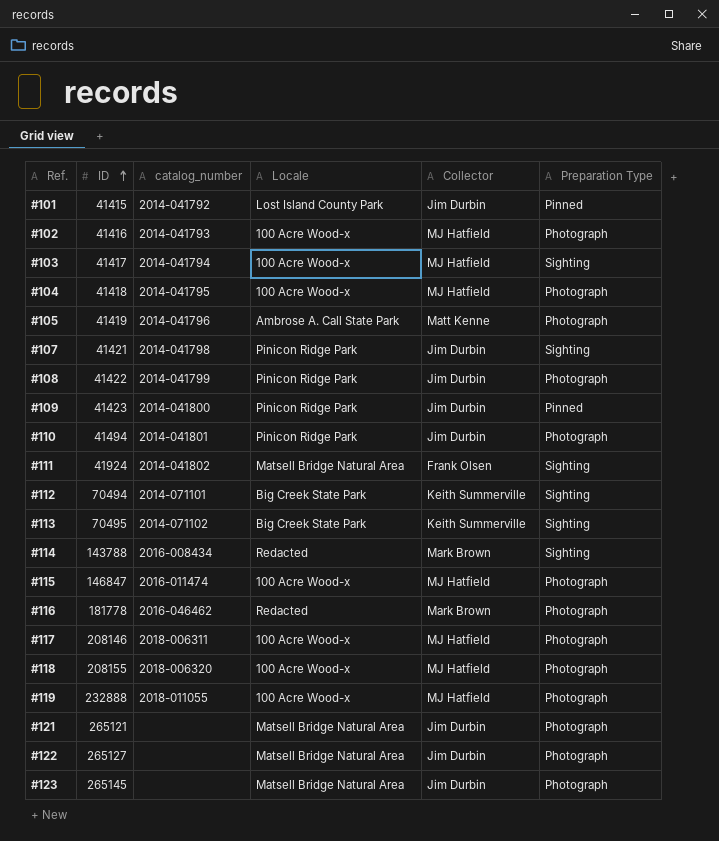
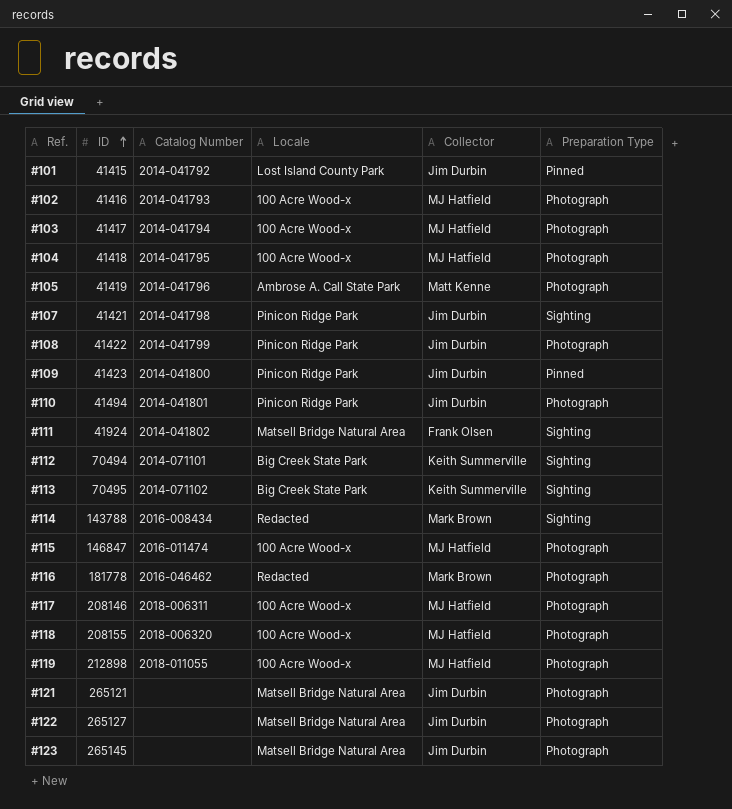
column name: catalog_number -> Catalog Number
#103 | Preparation Type: Sighting -> Photograph
#119 | ID: 232888 -> 212898

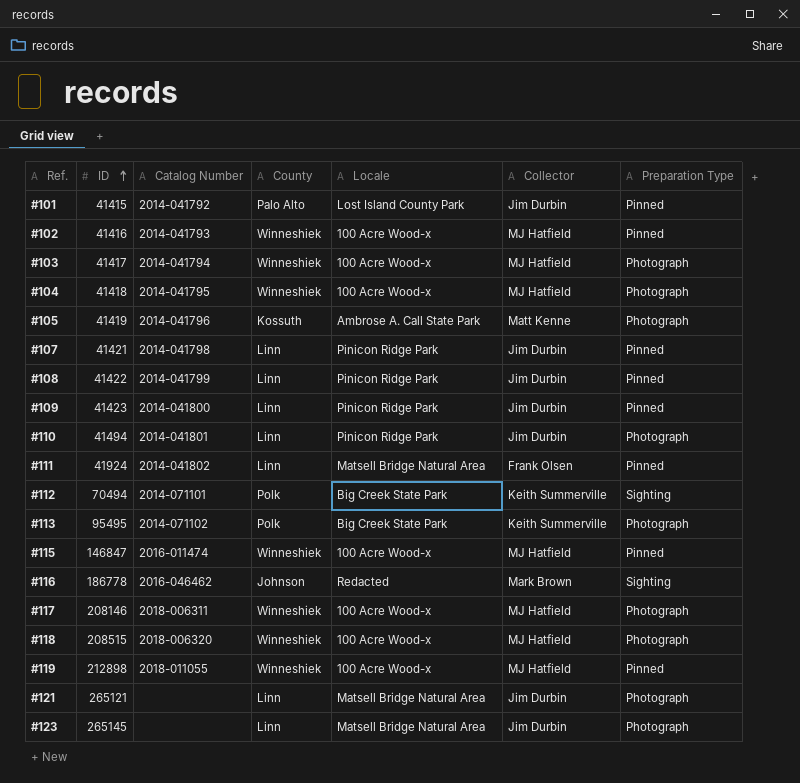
column County | position: none -> 4
row #114: 143788 | 2016-008434 | Redacted | Mark Brown | Sighting -> none
row #122: 265127 | none | Matsell Bridge Natural Area | Jim Durbin | Photograph -> none
#102 | Preparation Type: Photograph -> Pinned
#107 | Preparation Type: Sighting -> Pinned
#108 | Preparation Type: Photograph -> Pinned
#111 | Preparation Type: Sighting -> Pinned
#113 | ID: 70495 -> 95495
#113 | Preparation Type: Sighting -> Photograph
#115 | Preparation Type: Photograph -> Pinned
#116 | ID: 181778 -> 186778
#116 | Preparation Type: Photograph -> Sighting
#118 | ID: 208155 -> 208515
#119 | Preparation Type: Photograph -> Pinned

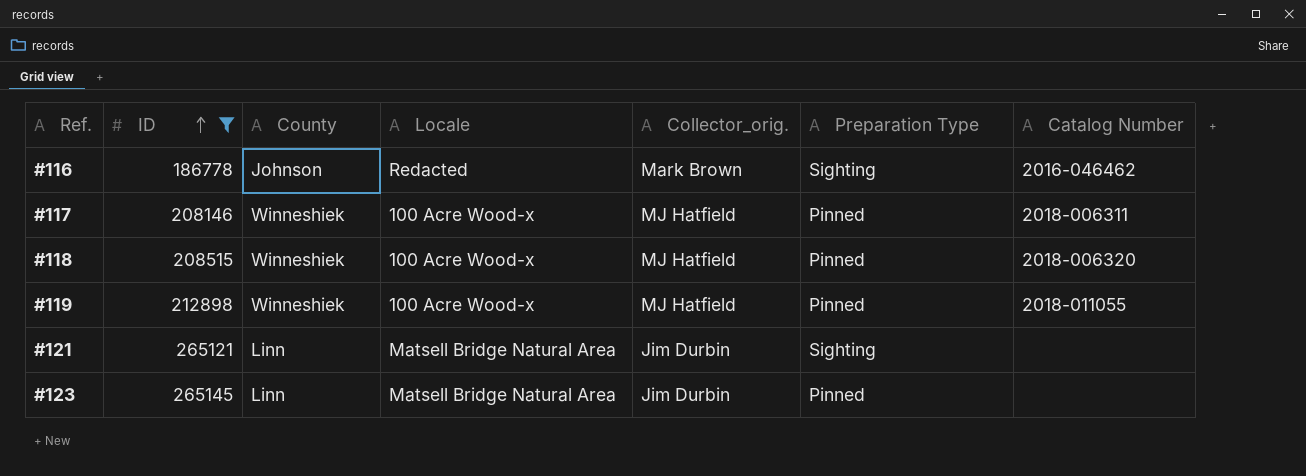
filter: none -> ID >= 186778
column name: Collector -> Collector_orig.
column Catalog Number | position: 3 -> 7
#117 | Preparation Type: Photograph -> Pinned
#118 | Preparation Type: Photograph -> Pinned
#121 | Preparation Type: Photograph -> Sighting
#123 | Preparation Type: Photograph -> Pinned

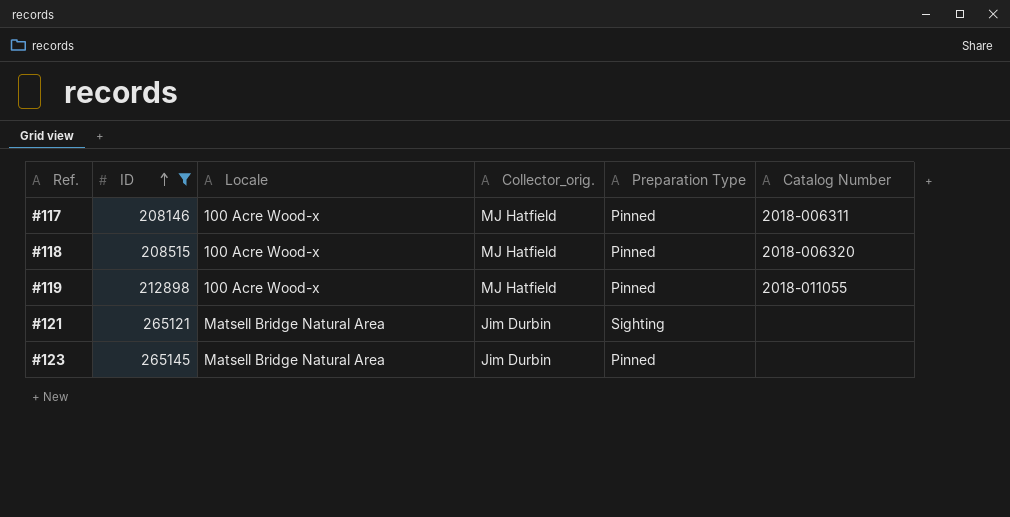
column County | position: 3 -> none
row #116: 186778 | Johnson | Redacted | Mark Brown | Sighting | 2016-046462 -> none

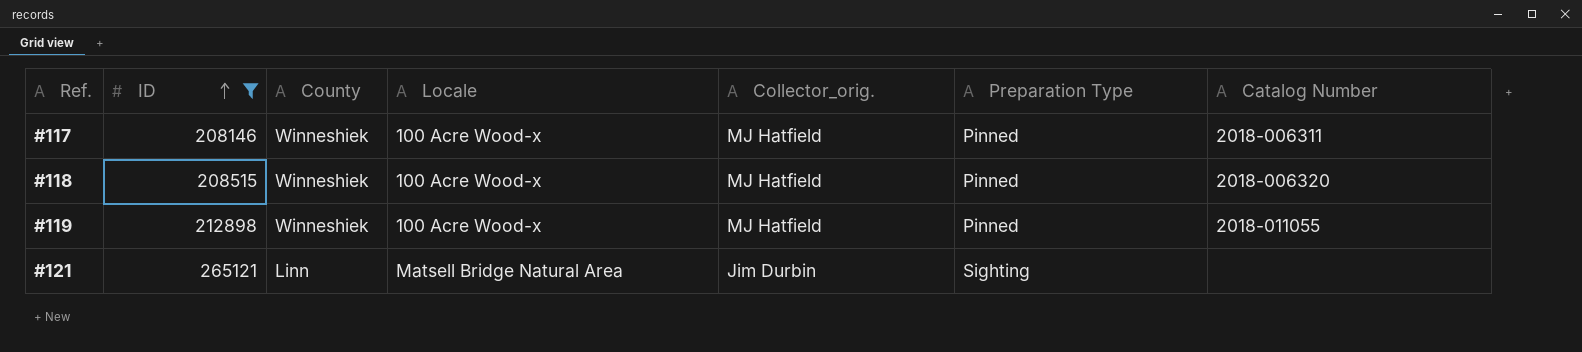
column County | position: none -> 3
row #123: 265145 | Matsell Bridge Natural Area | Jim Durbin | Pinned | none -> none

